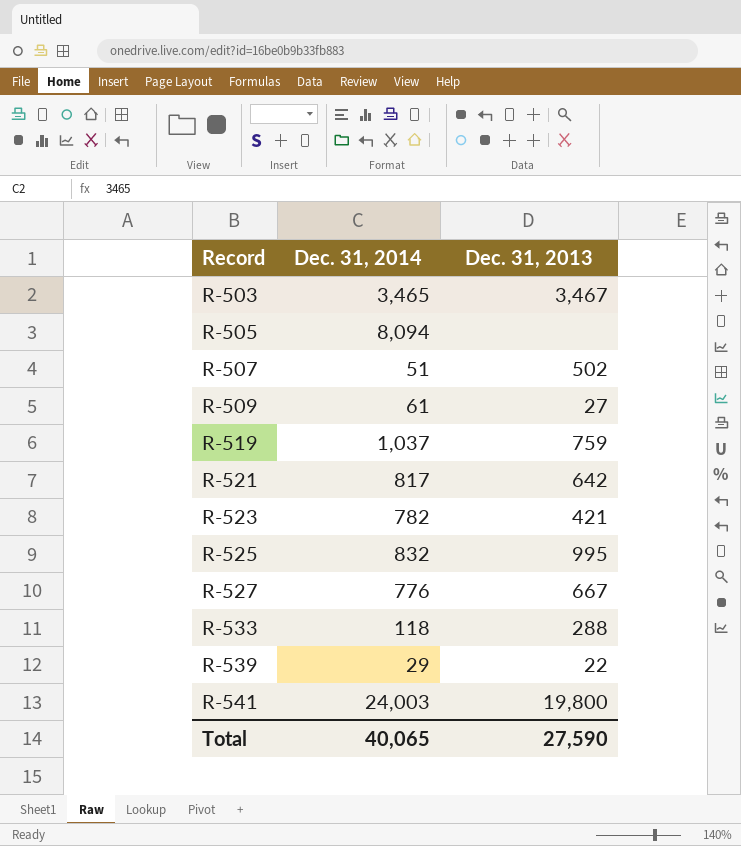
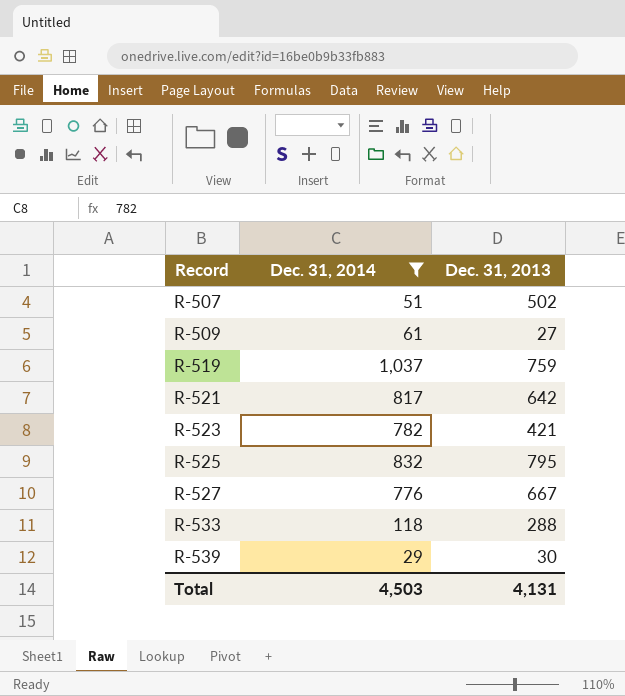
filter: none -> Dec. 31, 2014 <= 1,037
R-525 | Dec. 31, 2013: 995 -> 795
R-539 | Dec. 31, 2013: 22 -> 30
Total | Dec. 31, 2014: 40,065 -> 4,503
Total | Dec. 31, 2013: 27,590 -> 4,131

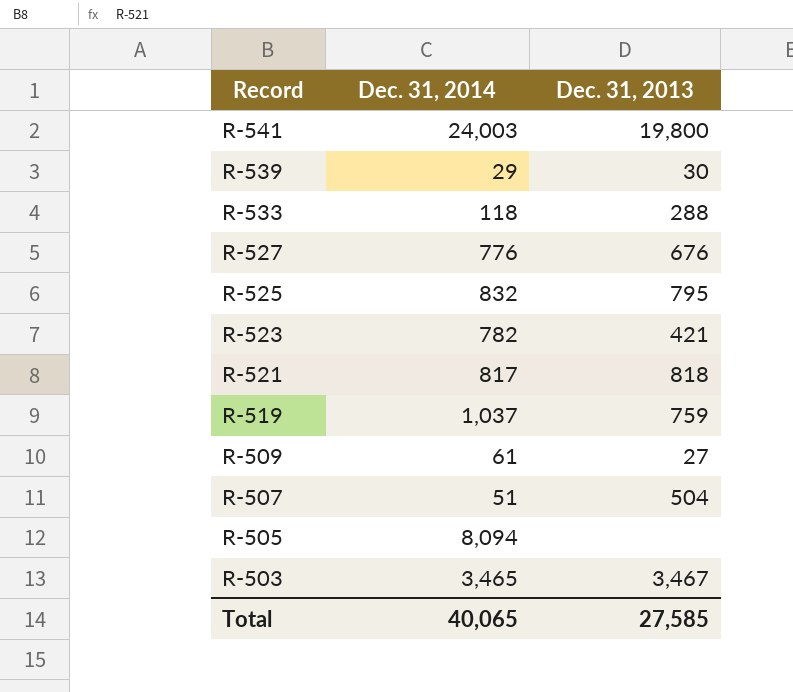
filter: Dec. 31, 2014 <= 1,037 -> none
row order: Record ascending -> Record descending
R-527 | Dec. 31, 2013: 667 -> 676
R-521 | Dec. 31, 2013: 642 -> 818
R-507 | Dec. 31, 2013: 502 -> 504
Total | Dec. 31, 2014: 4,503 -> 40,065
Total | Dec. 31, 2013: 4,131 -> 27,585

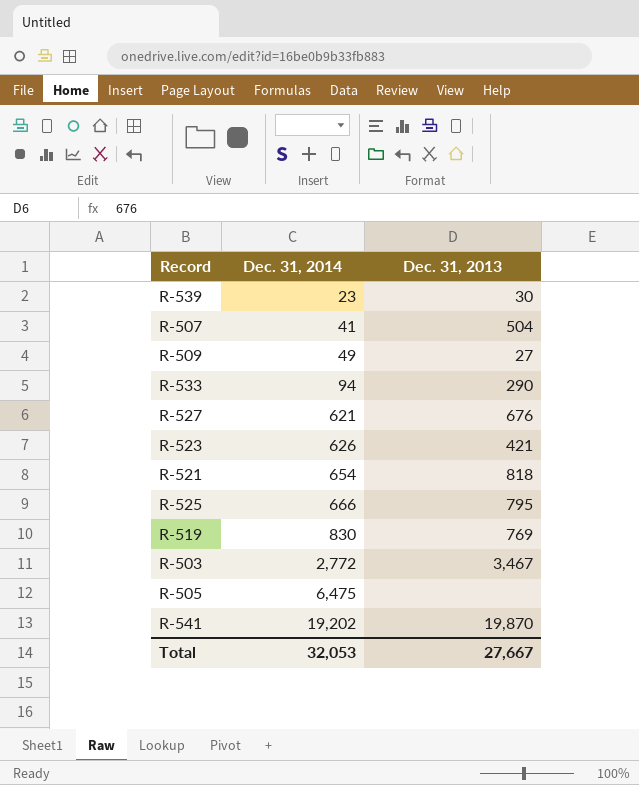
row order: Record descending -> Dec. 31, 2014 ascending
R-539 | Dec. 31, 2014: 29 -> 23
R-507 | Dec. 31, 2014: 51 -> 41
R-509 | Dec. 31, 2014: 61 -> 49
R-533 | Dec. 31, 2014: 118 -> 94
R-533 | Dec. 31, 2013: 288 -> 290
R-527 | Dec. 31, 2014: 776 -> 621
R-523 | Dec. 31, 2014: 782 -> 626
R-521 | Dec. 31, 2014: 817 -> 654
R-525 | Dec. 31, 2014: 832 -> 666
R-519 | Dec. 31, 2014: 1,037 -> 830
R-519 | Dec. 31, 2013: 759 -> 769
R-503 | Dec. 31, 2014: 3,465 -> 2,772
R-505 | Dec. 31, 2014: 8,094 -> 6,475
R-541 | Dec. 31, 2014: 24,003 -> 19,202
R-541 | Dec. 31, 2013: 19,800 -> 19,870
Total | Dec. 31, 2014: 40,065 -> 32,053
Total | Dec. 31, 2013: 27,585 -> 27,667

